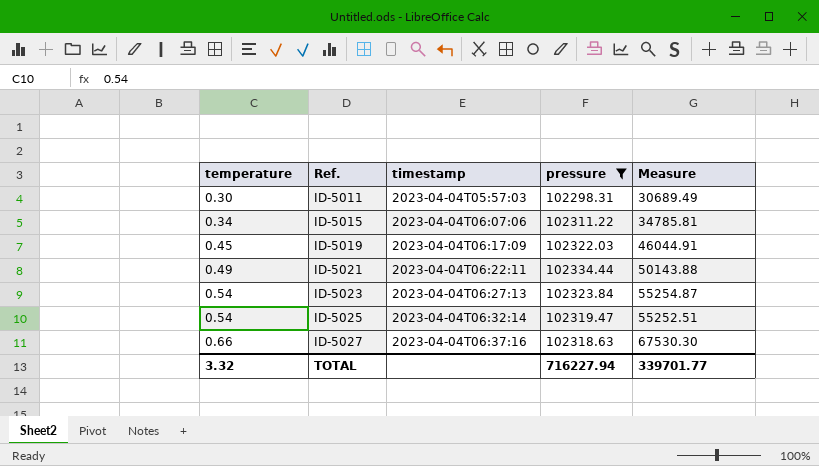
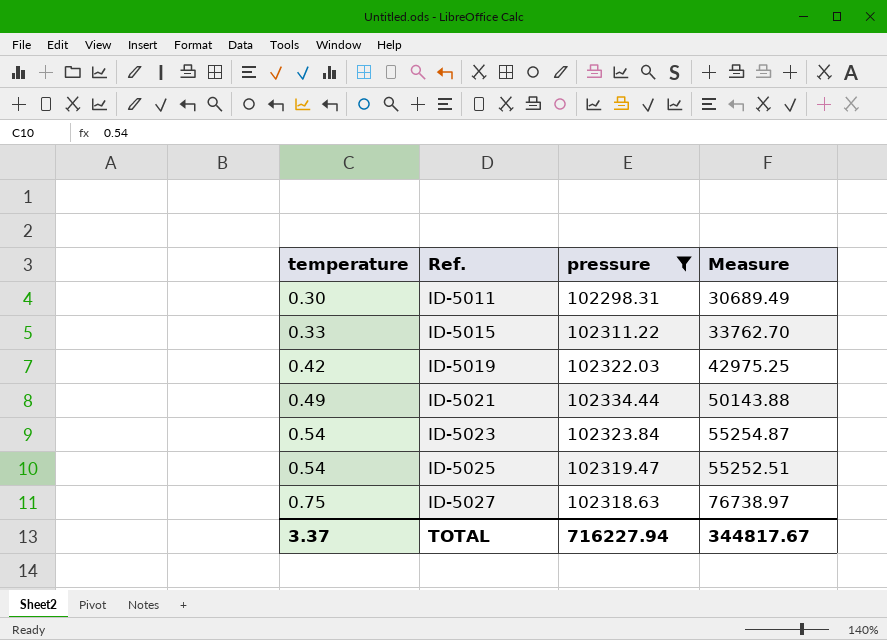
column timestamp | position: 3 -> none
ID-5015 | temperature: 0.34 -> 0.33
ID-5015 | Measure: 34785.81 -> 33762.70
ID-5019 | temperature: 0.45 -> 0.42
ID-5019 | Measure: 46044.91 -> 42975.25
ID-5027 | temperature: 0.66 -> 0.75
ID-5027 | Measure: 67530.30 -> 76738.97
TOTAL | temperature: 3.32 -> 3.37
TOTAL | Measure: 339701.77 -> 344817.67

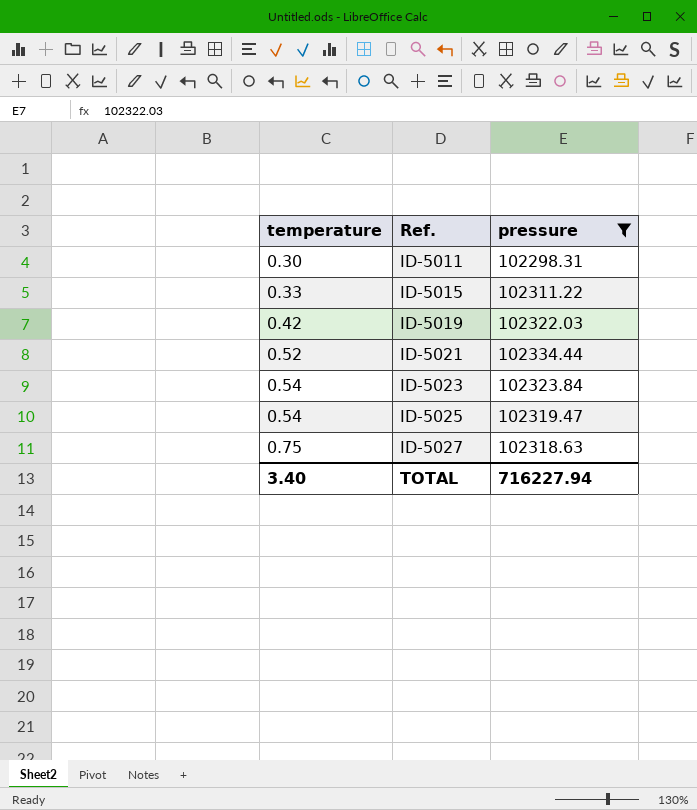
column Measure | formula: [temperature] * [pressure] -> none
ID-5021 | temperature: 0.49 -> 0.52
TOTAL | temperature: 3.37 -> 3.40

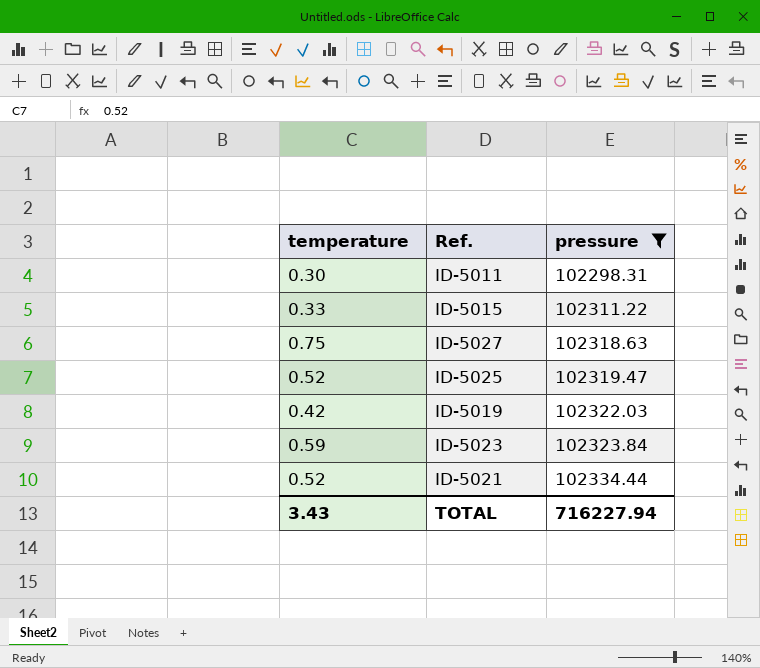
row order: temperature ascending -> pressure ascending
ID-5025 | temperature: 0.54 -> 0.52
ID-5023 | temperature: 0.54 -> 0.59
TOTAL | temperature: 3.40 -> 3.43

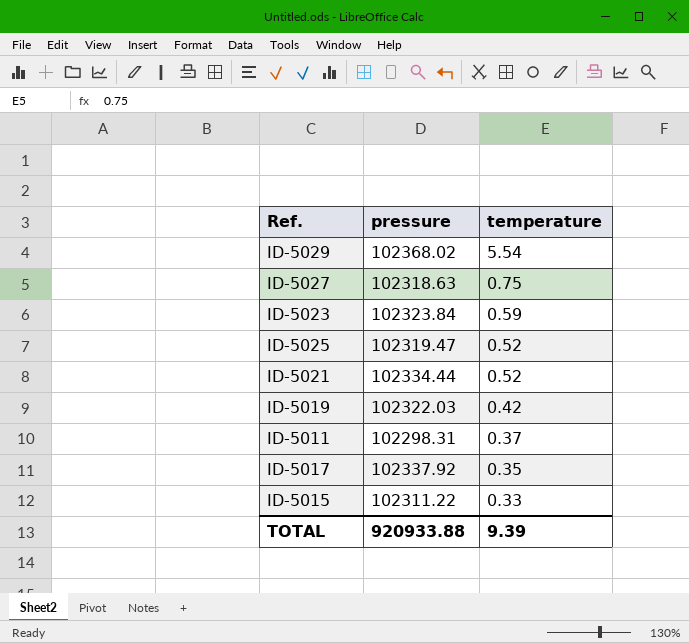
filter: pressure <= 102334.44 -> none
row order: pressure ascending -> temperature descending
column temperature | position: 1 -> 3
ID-5011 | temperature: 0.30 -> 0.37
TOTAL | pressure: 716227.94 -> 920933.88
TOTAL | temperature: 3.43 -> 9.39

